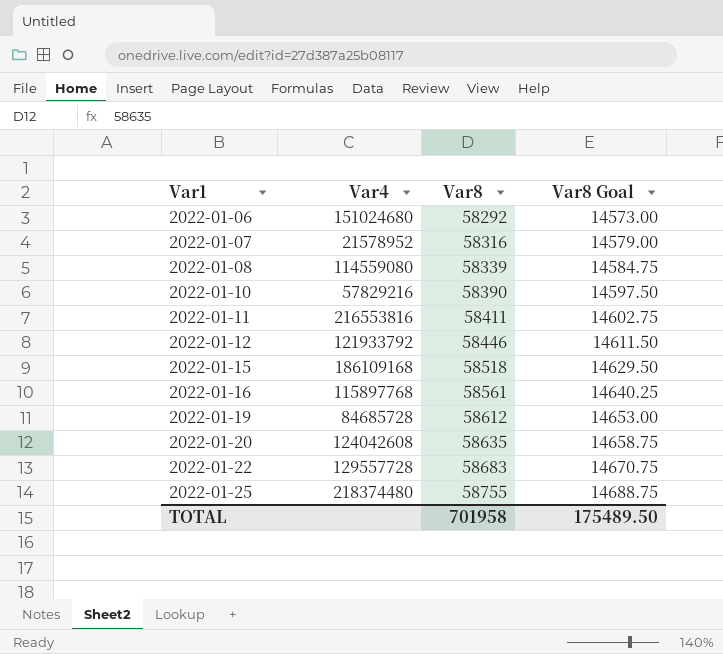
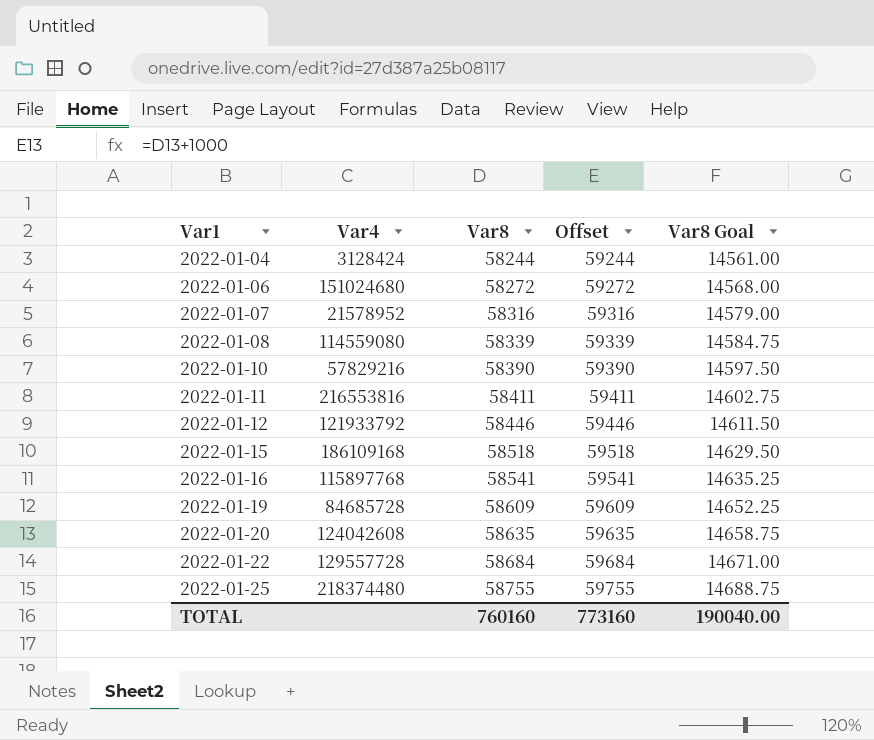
column Offset | formula: none -> [Var8] + 1000
row 2022-01-04: none -> 3128424 | 58244 | 59244 | 14561.00
2022-01-06 | Var8: 58292 -> 58272
2022-01-06 | Var8 Goal: 14573.00 -> 14568.00
2022-01-16 | Var8: 58561 -> 58541
2022-01-16 | Var8 Goal: 14640.25 -> 14635.25
2022-01-19 | Var8: 58612 -> 58609
2022-01-19 | Var8 Goal: 14653.00 -> 14652.25
2022-01-22 | Var8: 58683 -> 58684
2022-01-22 | Var8 Goal: 14670.75 -> 14671.00
TOTAL | Var8: 701958 -> 760160
TOTAL | Var8 Goal: 175489.50 -> 190040.00

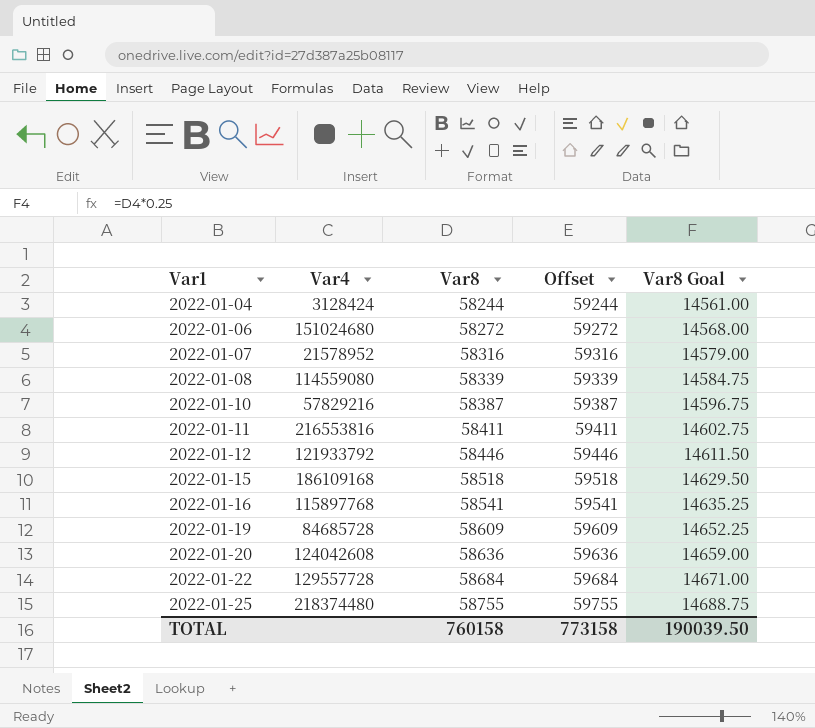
2022-01-10 | Var8: 58390 -> 58387
2022-01-10 | Offset: 59390 -> 59387
2022-01-10 | Var8 Goal: 14597.50 -> 14596.75
2022-01-20 | Var8: 58635 -> 58636
2022-01-20 | Offset: 59635 -> 59636
2022-01-20 | Var8 Goal: 14658.75 -> 14659.00
TOTAL | Var8: 760160 -> 760158
TOTAL | Offset: 773160 -> 773158
TOTAL | Var8 Goal: 190040.00 -> 190039.50

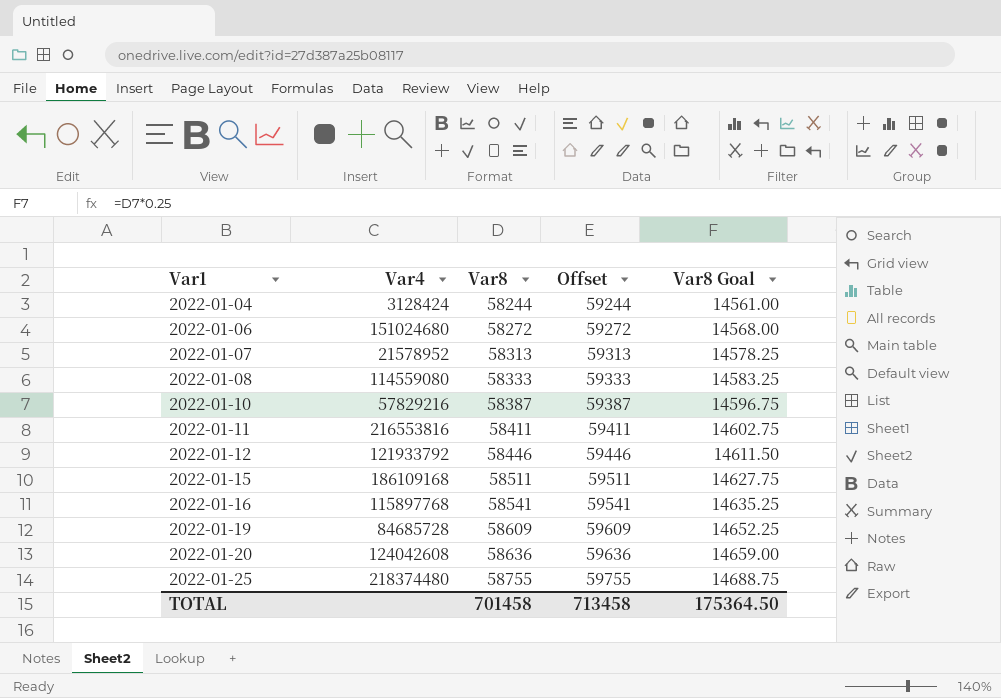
row 2022-01-22: 129557728 | 58684 | 59684 | 14671.00 -> none
2022-01-07 | Var8: 58316 -> 58313
2022-01-07 | Offset: 59316 -> 59313
2022-01-07 | Var8 Goal: 14579.00 -> 14578.25
2022-01-08 | Var8: 58339 -> 58333
2022-01-08 | Offset: 59339 -> 59333
2022-01-08 | Var8 Goal: 14584.75 -> 14583.25
2022-01-15 | Var8: 58518 -> 58511
2022-01-15 | Offset: 59518 -> 59511
2022-01-15 | Var8 Goal: 14629.50 -> 14627.75
TOTAL | Var8: 760158 -> 701458
TOTAL | Offset: 773158 -> 713458
TOTAL | Var8 Goal: 190039.50 -> 175364.50

